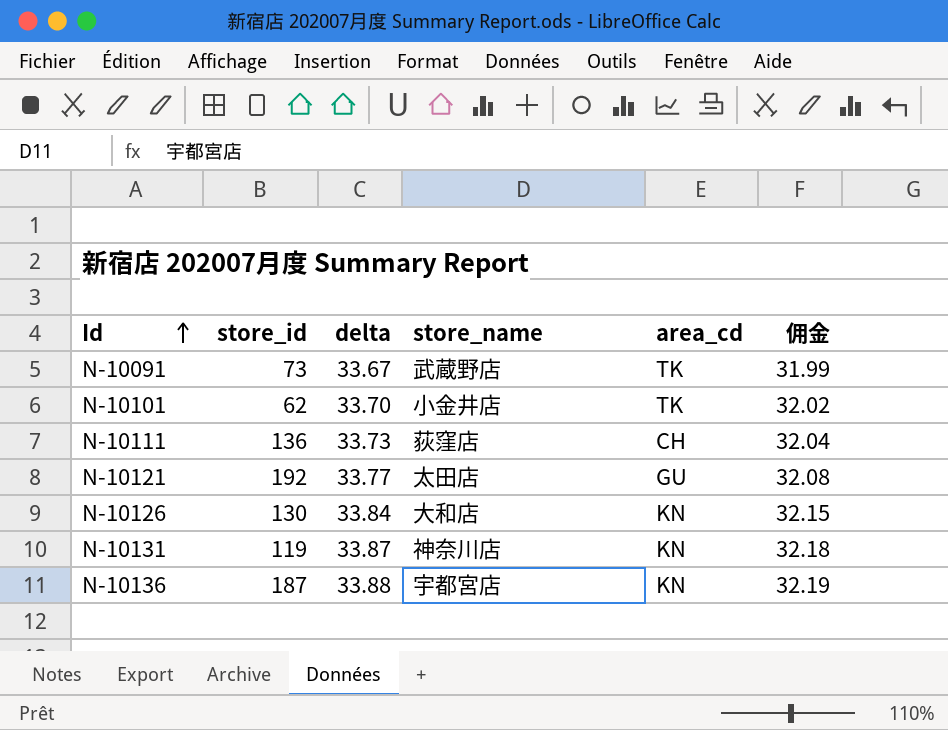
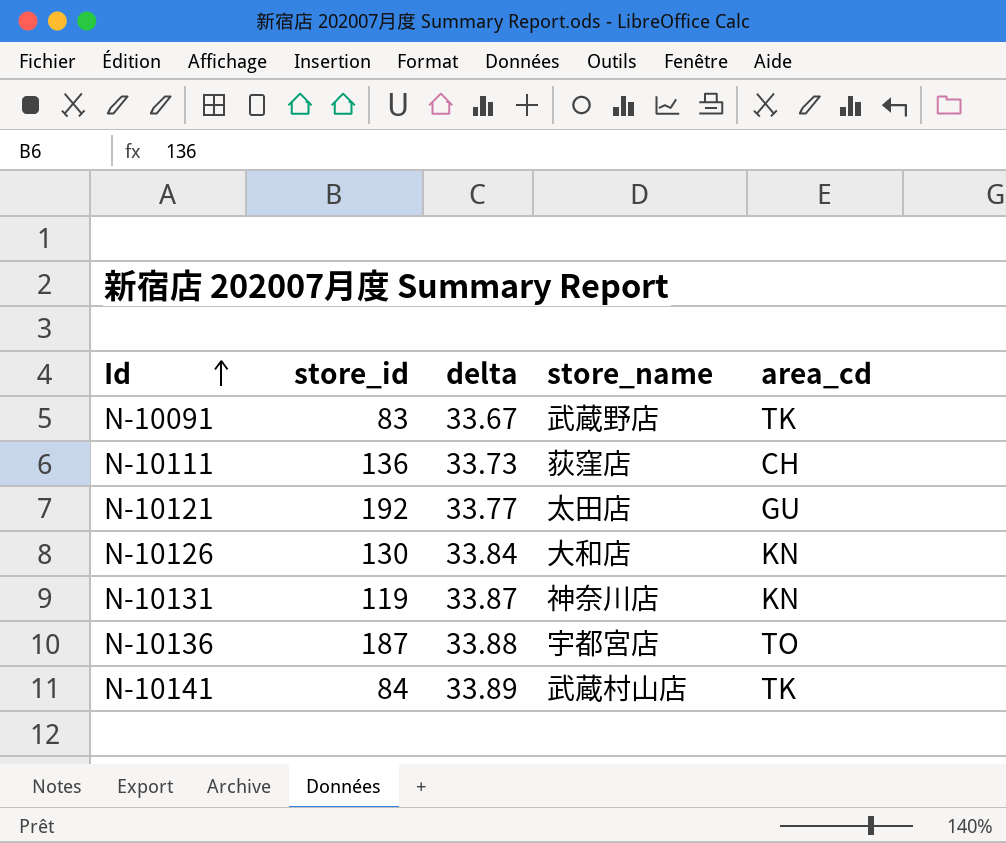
column 佣金 | formula: [delta] * 0.95 -> none
row N-10101: 62 | 33.70 | 小金井店 | TK | 32.02 -> none
N-10091 | store_id: 73 -> 83
N-10136 | area_cd: KN -> TO
row N-10141: none -> 84 | 33.89 | 武蔵村山店 | TK

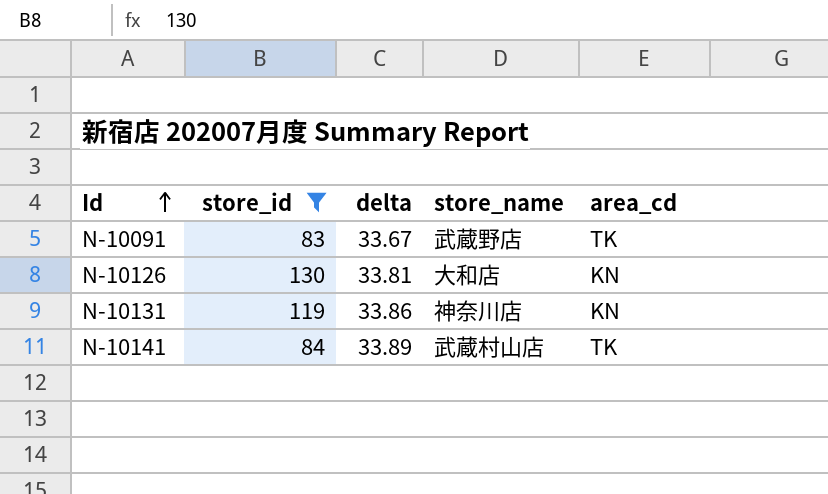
filter: none -> store_id <= 130
N-10126 | delta: 33.84 -> 33.81
N-10131 | delta: 33.87 -> 33.86

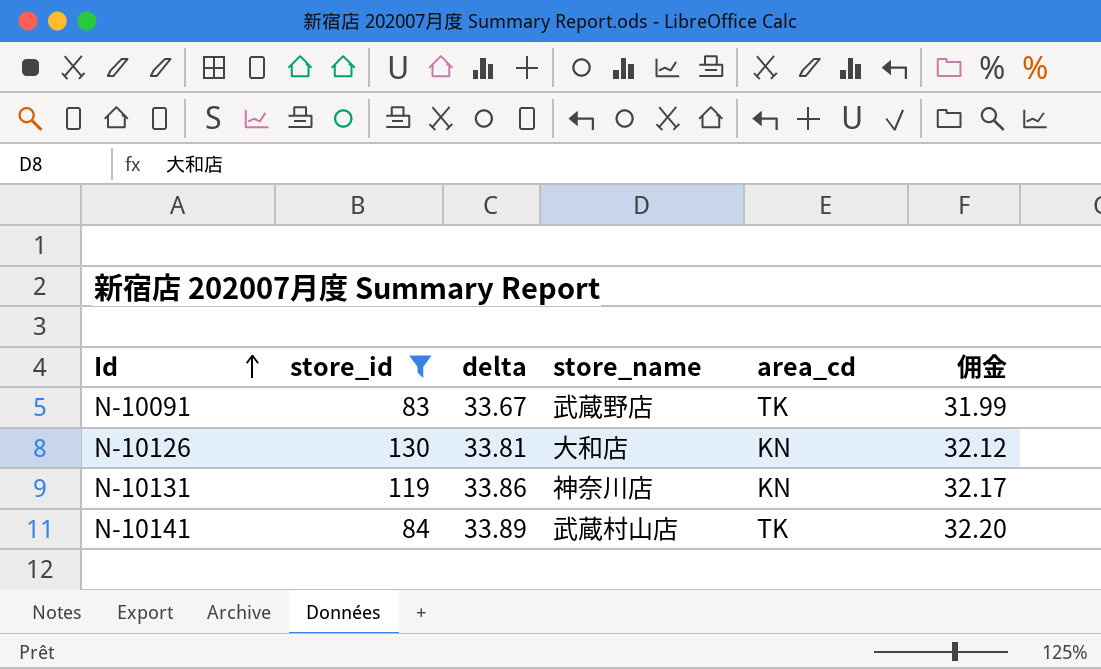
column 佣金 | formula: none -> [delta] * 0.95

